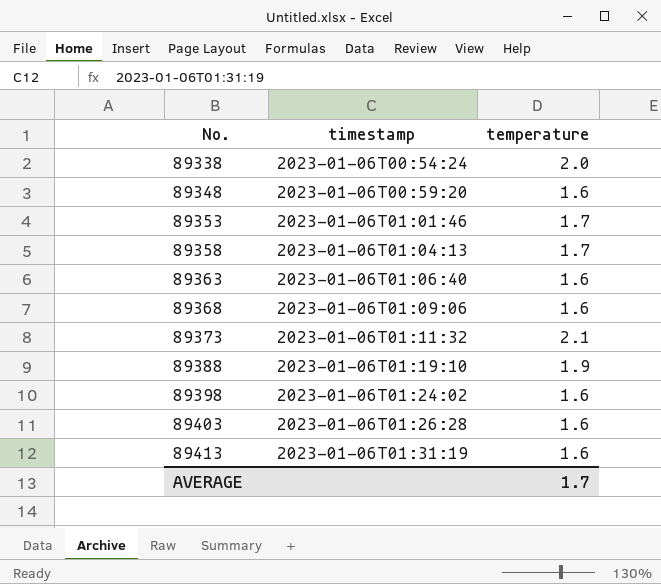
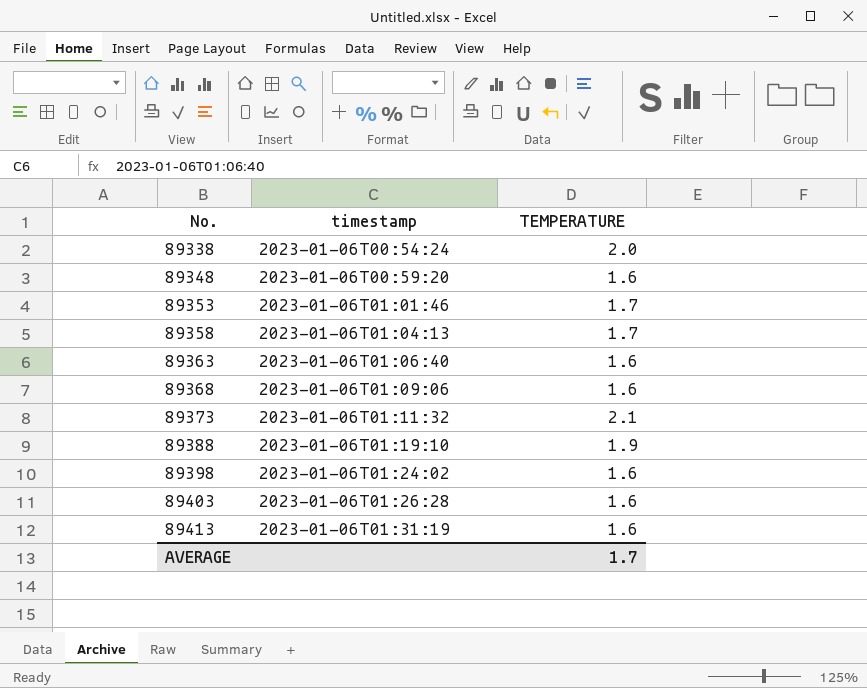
column name: temperature -> TEMPERATURE

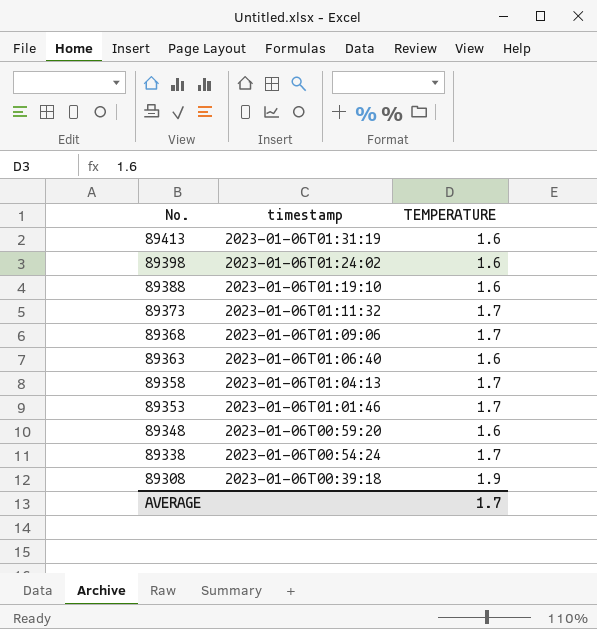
row order: No. ascending -> No. descending
row 89403: 2023-01-06T01:26:28 | 1.6 -> none
89388 | TEMPERATURE: 1.9 -> 1.6
89373 | TEMPERATURE: 2.1 -> 1.7
89368 | TEMPERATURE: 1.6 -> 1.7
89338 | TEMPERATURE: 2.0 -> 1.7
row 89308: none -> 2023-01-06T00:39:18 | 1.9

